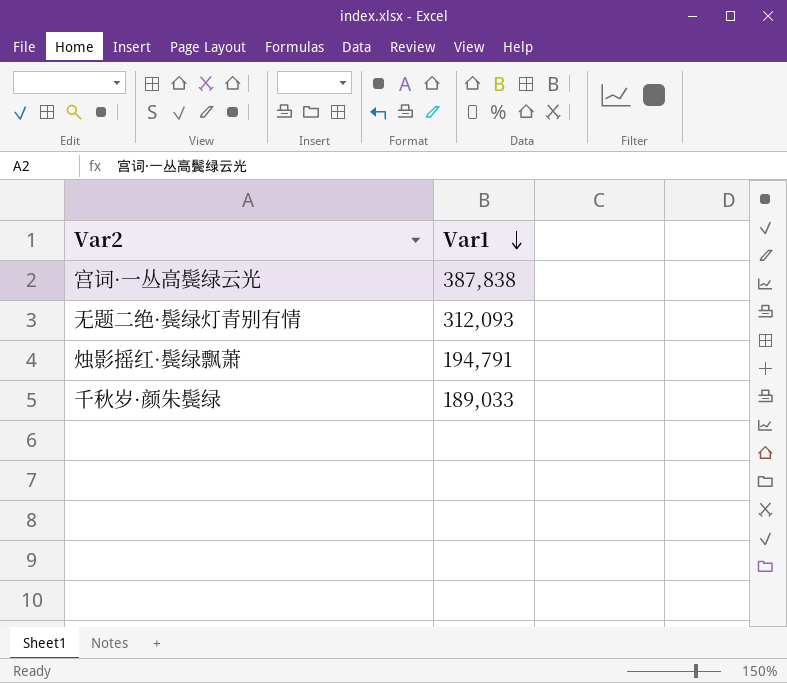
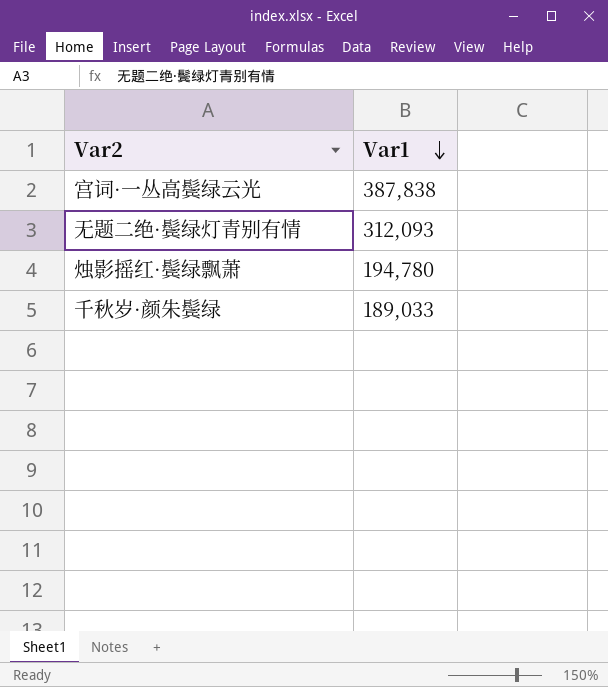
烛影摇红·鬓绿飘萧 | Var1: 194,791 -> 194,780

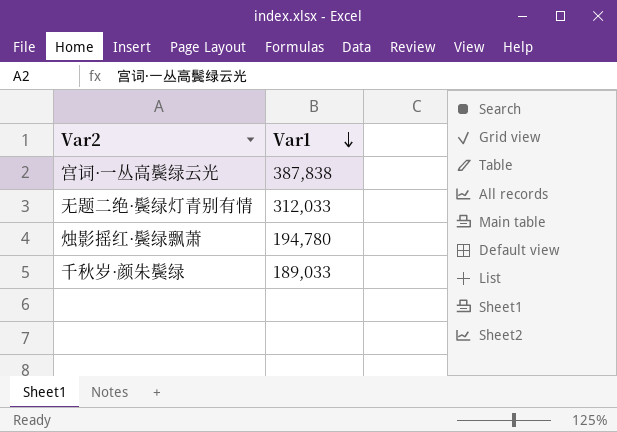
无题二绝·鬓绿灯青别有情 | Var1: 312,093 -> 312,033

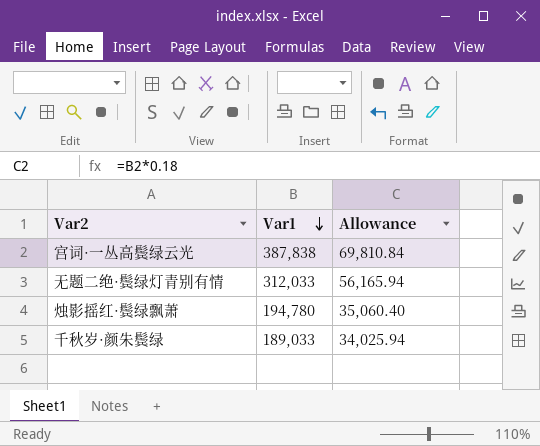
column Allowance | formula: none -> [Var1] * 0.18

